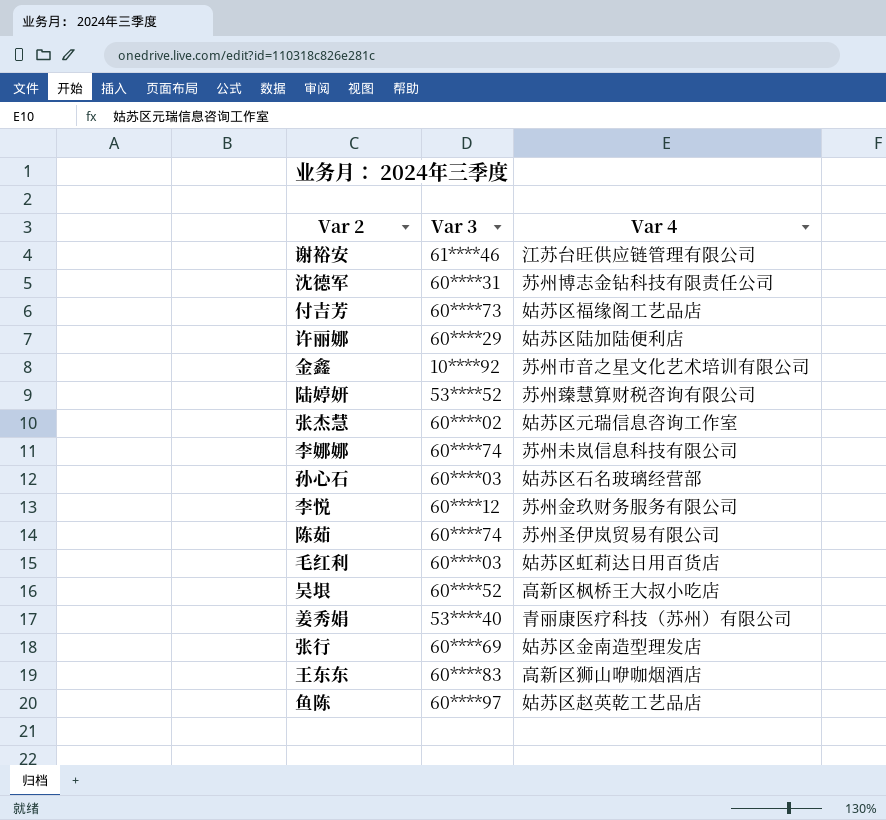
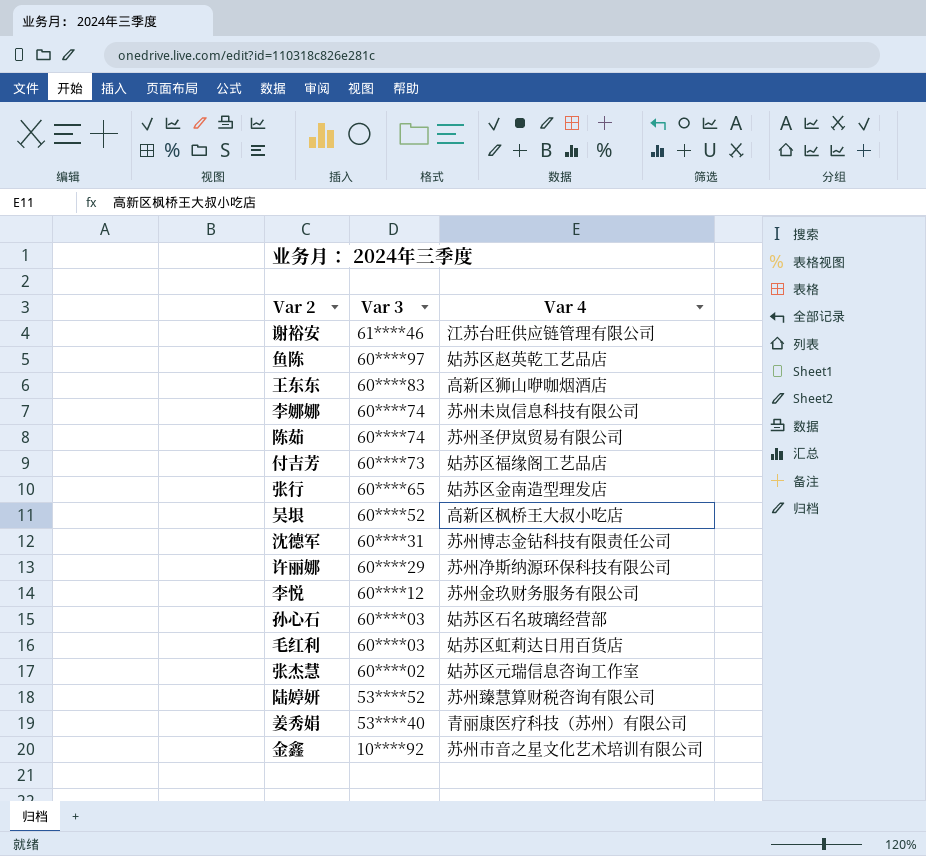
row order: none -> Var 3 descending
张行 | Var 3: 60****69 -> 60****65
许丽娜 | Var 4: 姑苏区陆加陆便利店 -> 苏州净斯纳源环保科技有限公司

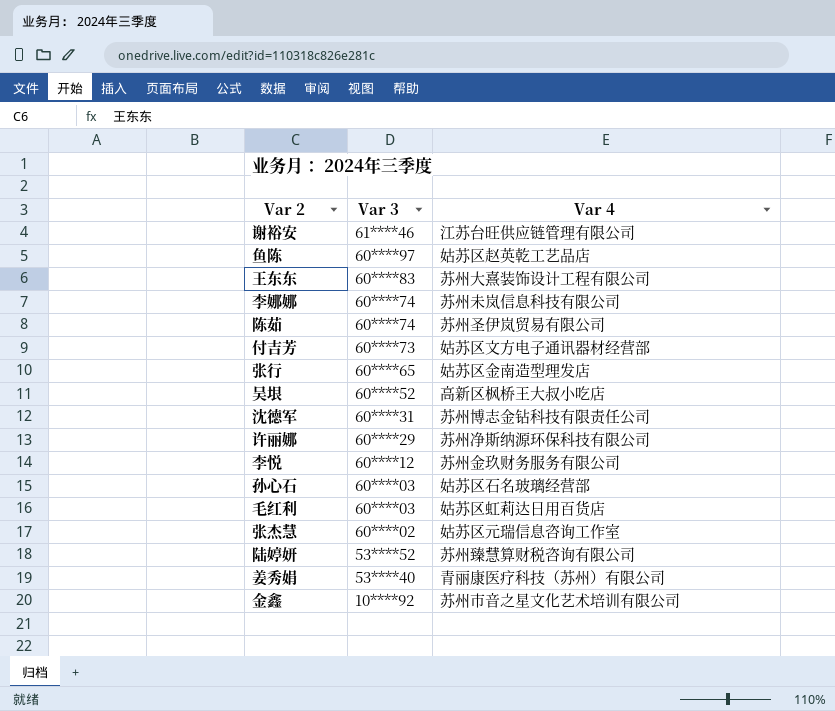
王东东 | Var 4: 高新区狮山咿咖烟酒店 -> 苏州大熹装饰设计工程有限公司
付吉芳 | Var 4: 姑苏区福缘阁工艺品店 -> 姑苏区文方电子通讯器材经营部

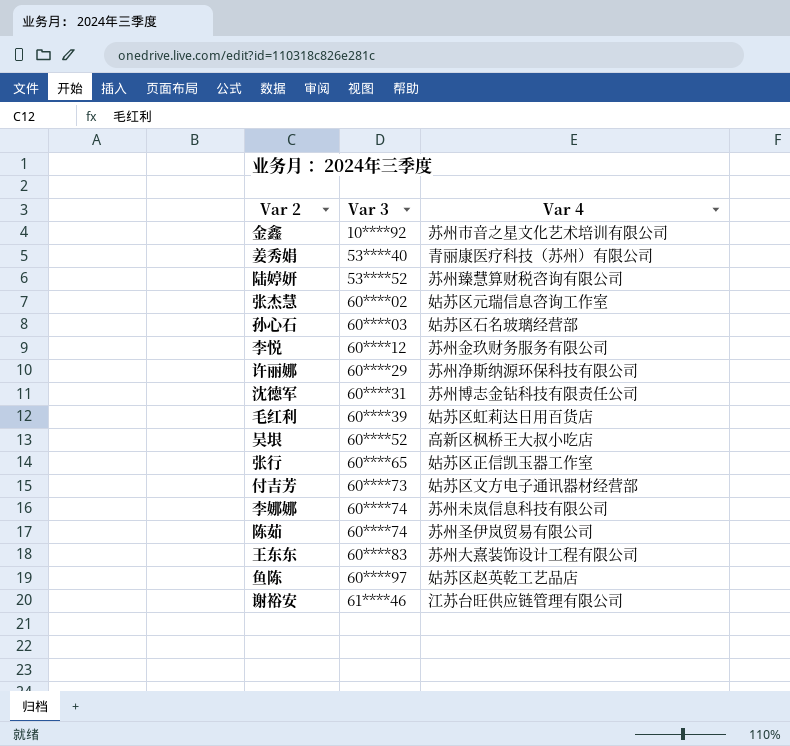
row order: Var 3 descending -> Var 3 ascending
毛红利 | Var 3: 60****03 -> 60****39
张行 | Var 4: 姑苏区金南造型理发店 -> 姑苏区正信凯玉器工作室

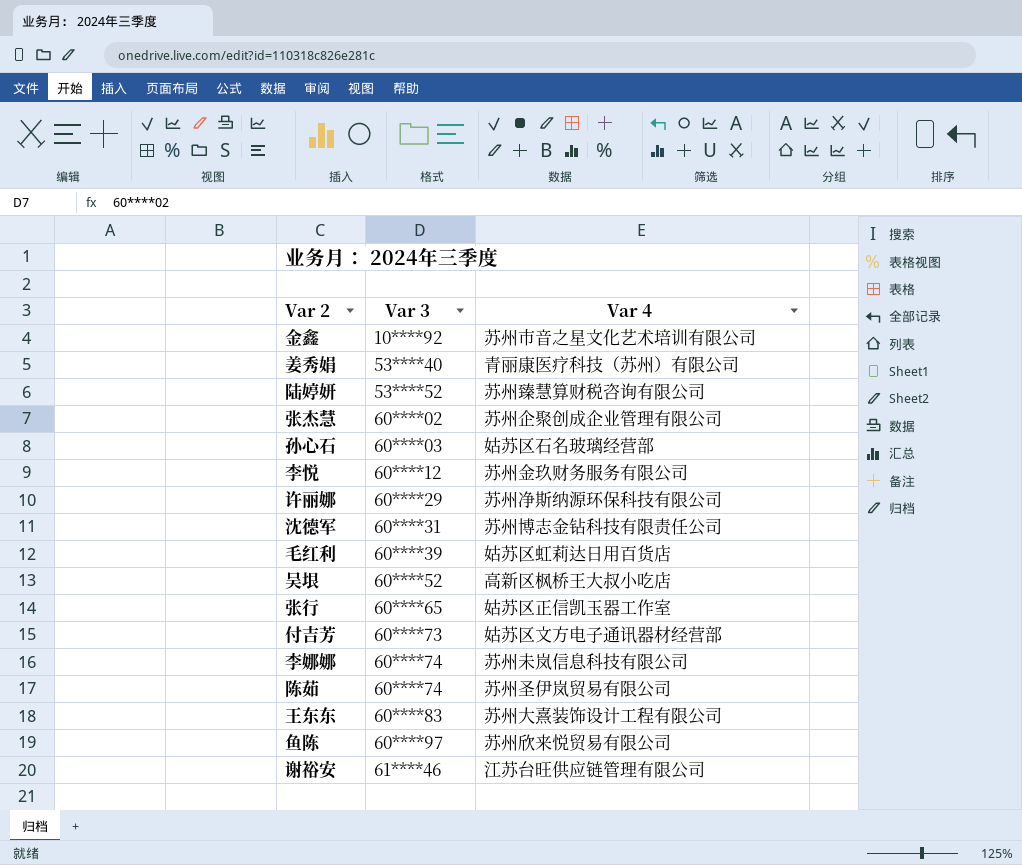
张杰慧 | Var 4: 姑苏区元瑞信息咨询工作室 -> 苏州企聚创成企业管理有限公司
鱼陈 | Var 4: 姑苏区赵英乾工艺品店 -> 苏州欣来悦贸易有限公司

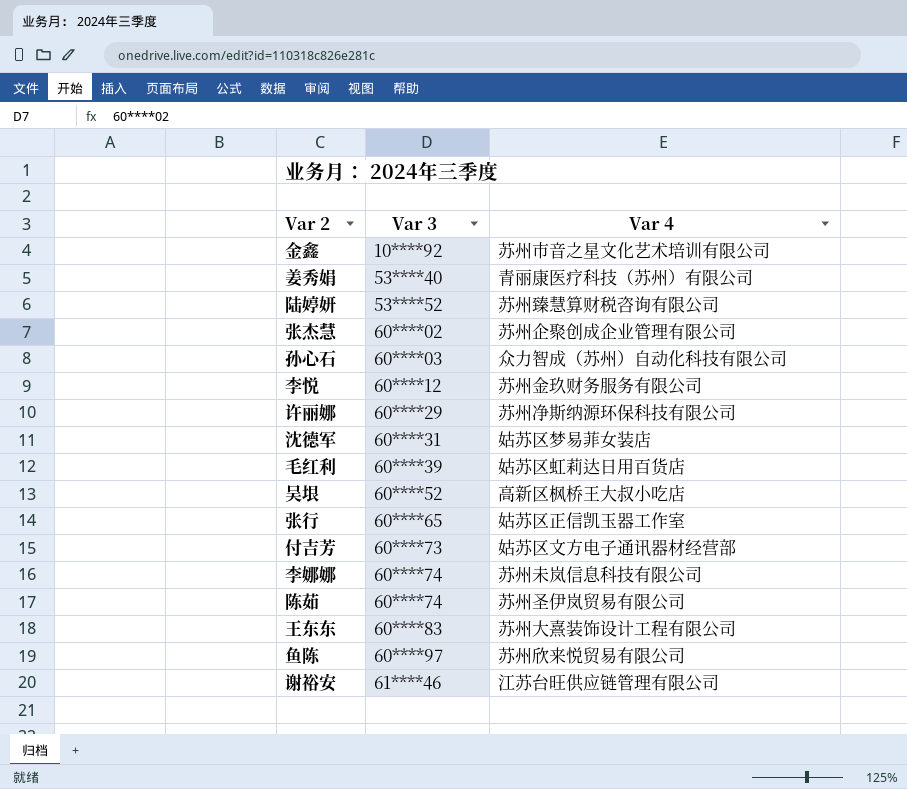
孙心石 | Var 4: 姑苏区石名玻璃经营部 -> 众力智成（苏州）自动化科技有限公司
沈德军 | Var 4: 苏州博志金钻科技有限责任公司 -> 姑苏区梦易菲女装店

